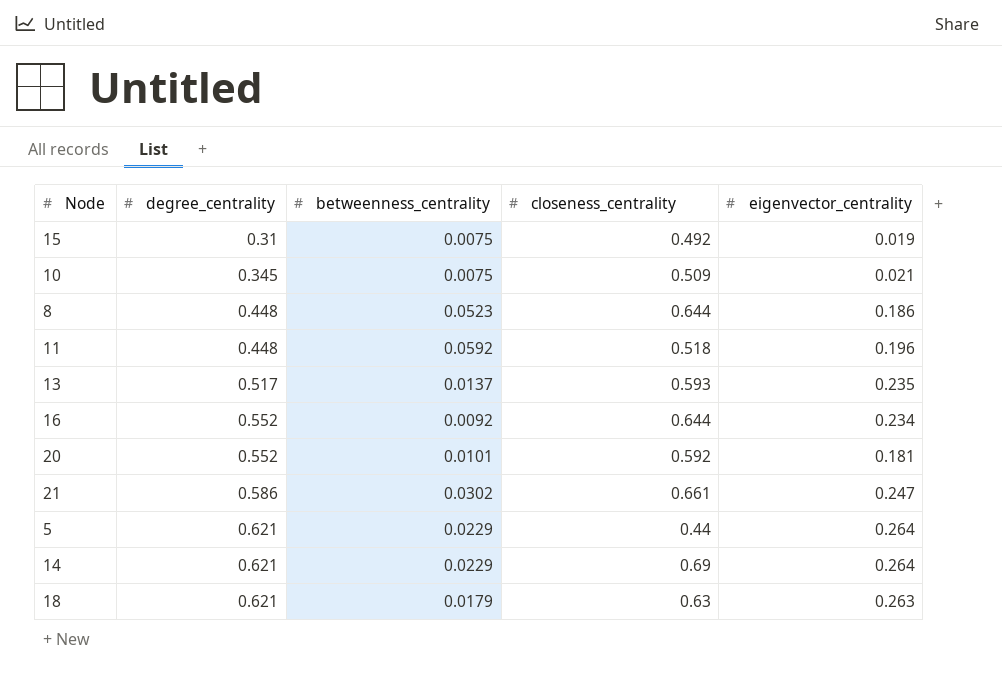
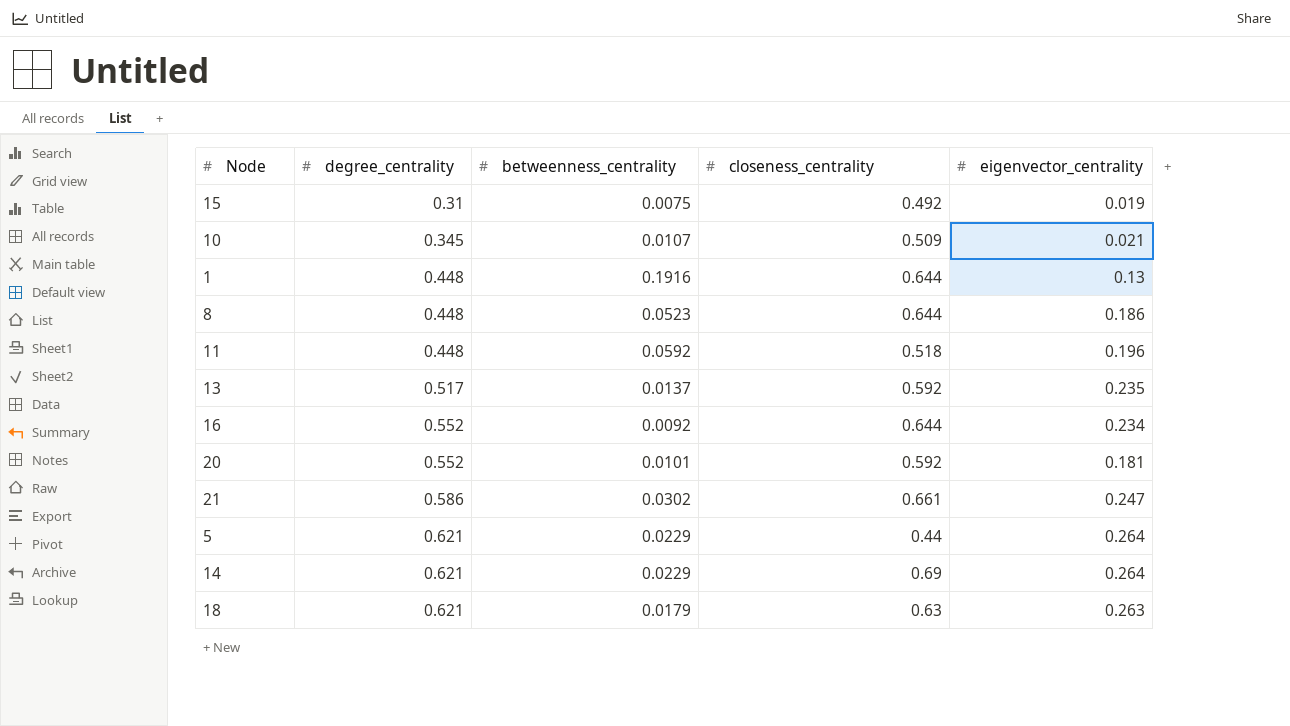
10 | betweenness_centrality: 0.0075 -> 0.0107
row 1: none -> 0.448 | 0.1916 | 0.644 | 0.13
13 | closeness_centrality: 0.593 -> 0.592

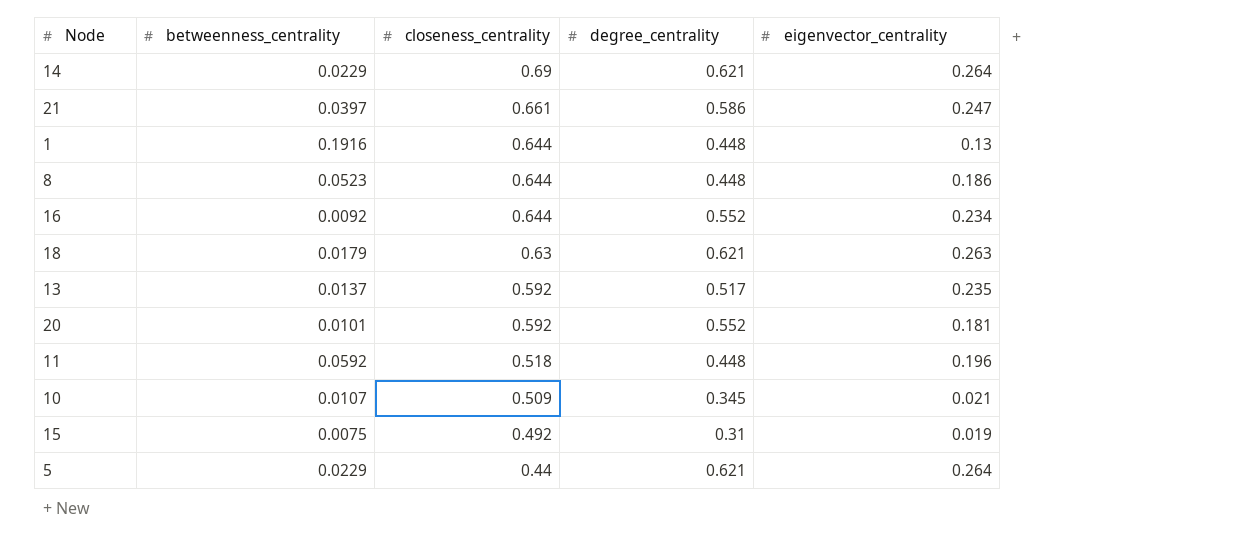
row order: degree_centrality ascending -> closeness_centrality descending
column degree_centrality | position: 2 -> 4
21 | betweenness_centrality: 0.0302 -> 0.0397

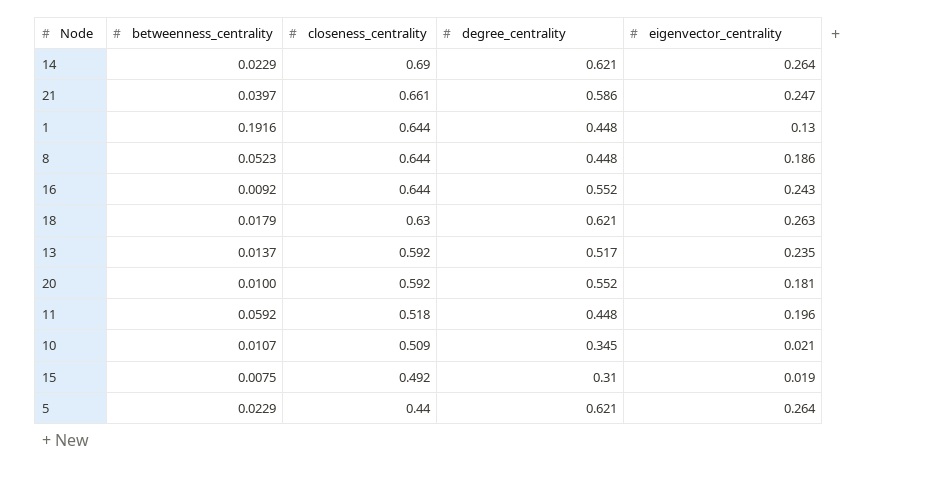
16 | eigenvector_centrality: 0.234 -> 0.243
20 | betweenness_centrality: 0.0101 -> 0.0100

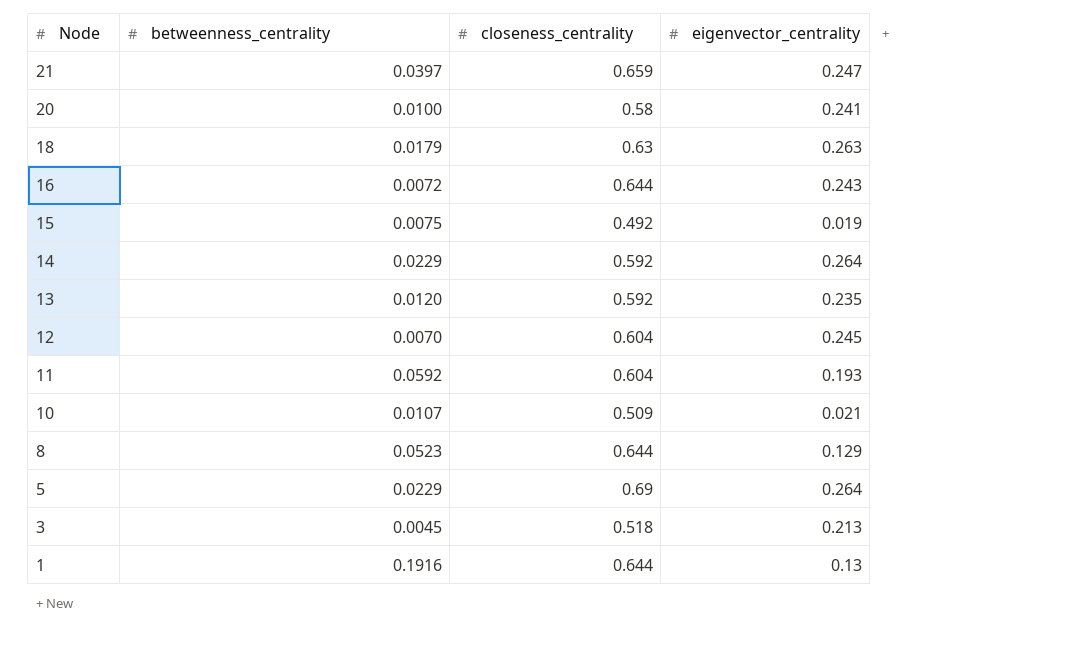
row order: closeness_centrality descending -> Node descending
column degree_centrality | position: 4 -> none
21 | closeness_centrality: 0.661 -> 0.659
20 | closeness_centrality: 0.592 -> 0.58
20 | eigenvector_centrality: 0.181 -> 0.241
16 | betweenness_centrality: 0.0092 -> 0.0072
14 | closeness_centrality: 0.69 -> 0.592
13 | betweenness_centrality: 0.0137 -> 0.0120
row 12: none -> 0.0070 | 0.604 | 0.245
11 | closeness_centrality: 0.518 -> 0.604
11 | eigenvector_centrality: 0.196 -> 0.193
8 | eigenvector_centrality: 0.186 -> 0.129
5 | closeness_centrality: 0.44 -> 0.69
row 3: none -> 0.0045 | 0.518 | 0.213

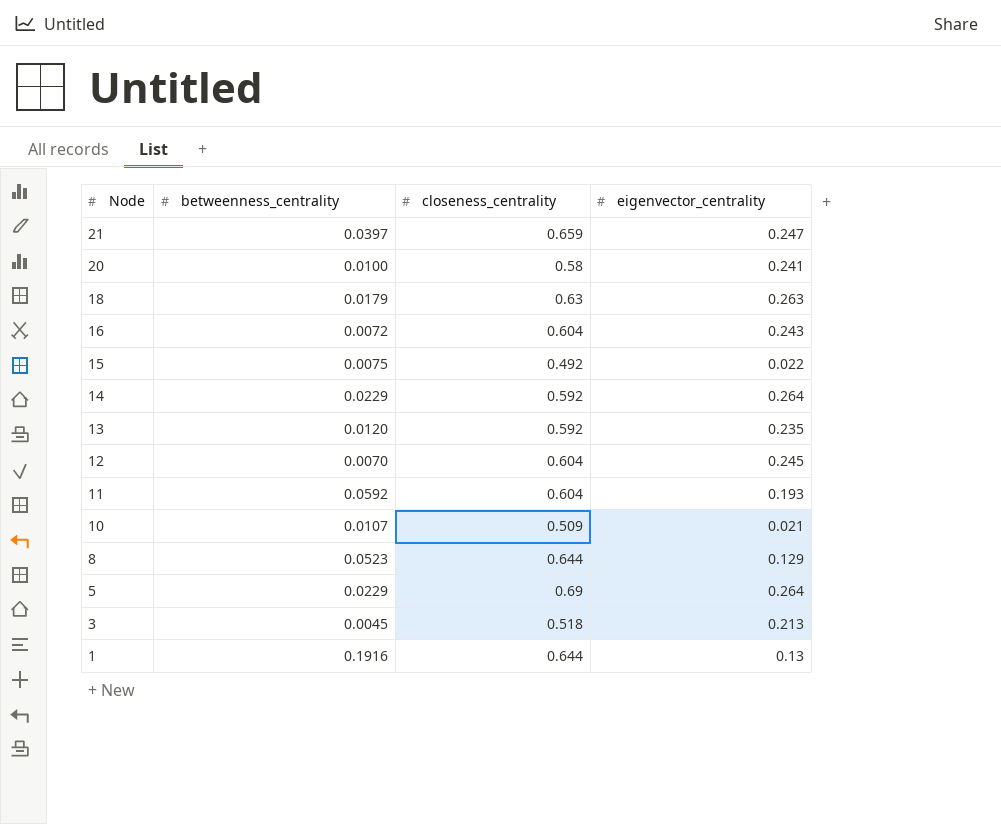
16 | closeness_centrality: 0.644 -> 0.604
15 | eigenvector_centrality: 0.019 -> 0.022

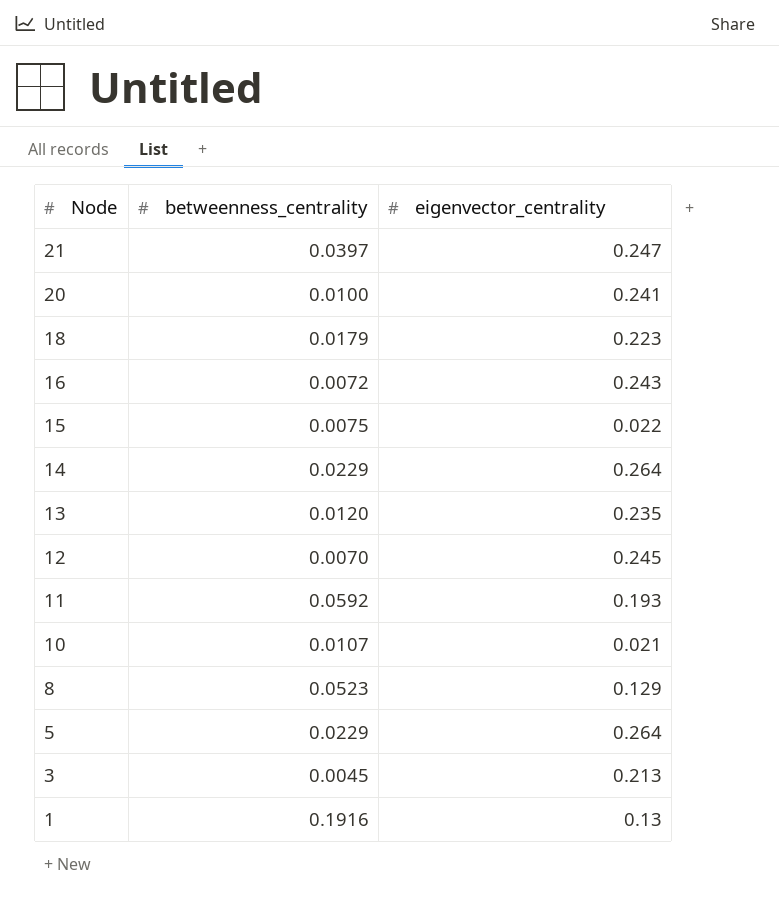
column closeness_centrality | position: 3 -> none
18 | eigenvector_centrality: 0.263 -> 0.223

